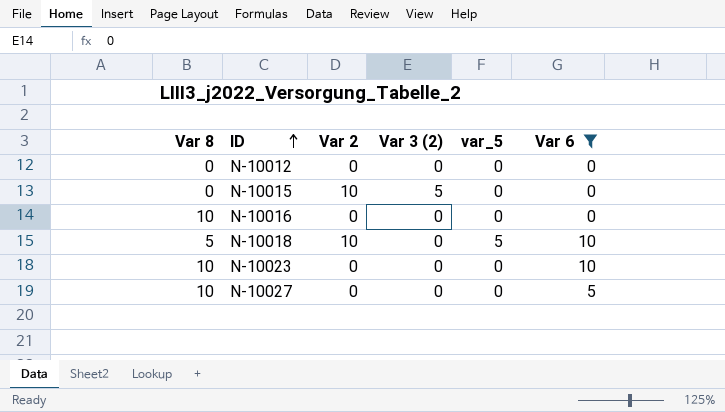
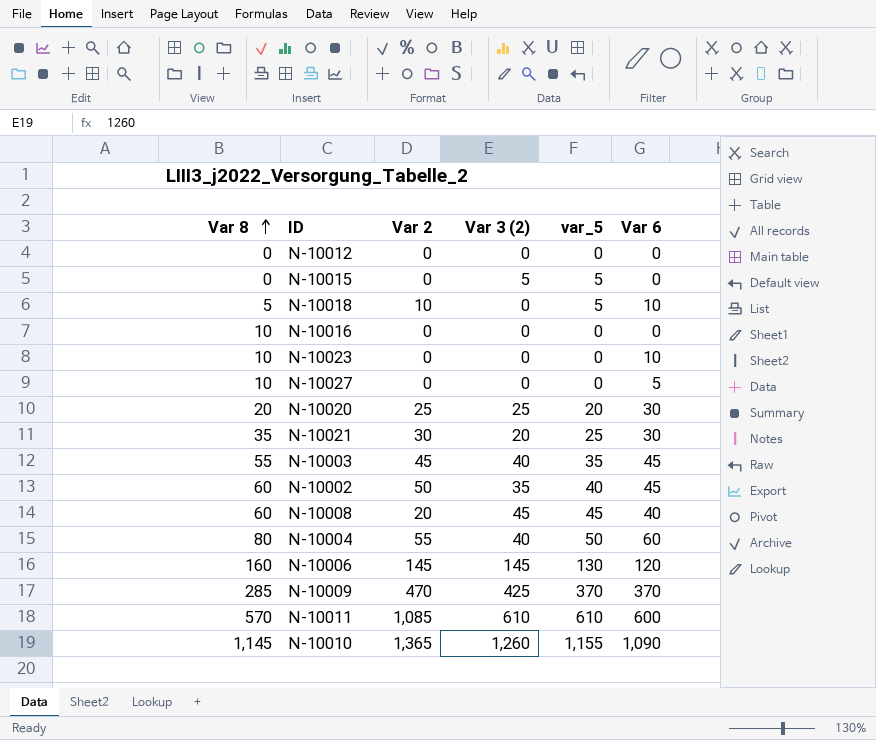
filter: Var 6 <= 10 -> none
row order: ID ascending -> Var 8 ascending
N-10015 | Var 2: 10 -> 0
N-10015 | var_5: 0 -> 5

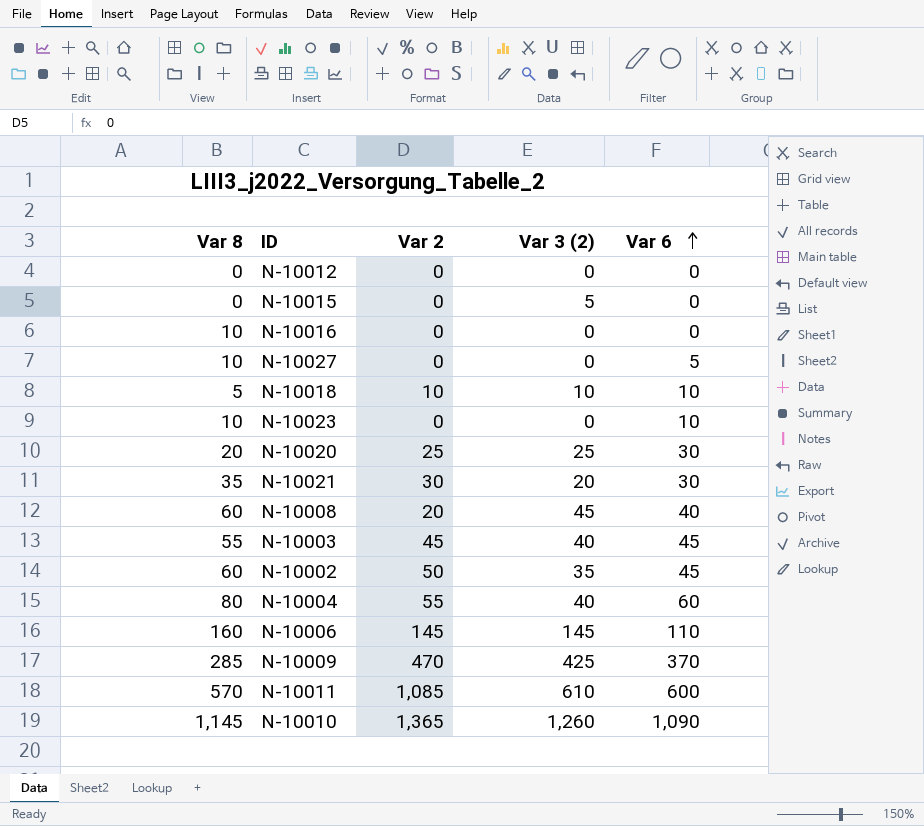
row order: Var 8 ascending -> Var 6 ascending
column var_5 | position: 5 -> none
N-10018 | Var 3 (2): 0 -> 10
N-10006 | Var 6: 120 -> 110

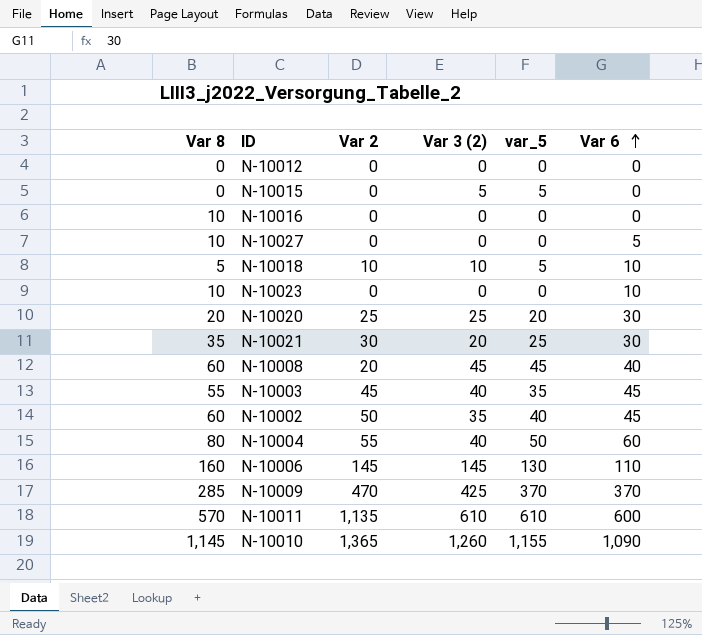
column var_5 | position: none -> 5
N-10011 | Var 2: 1,085 -> 1,135

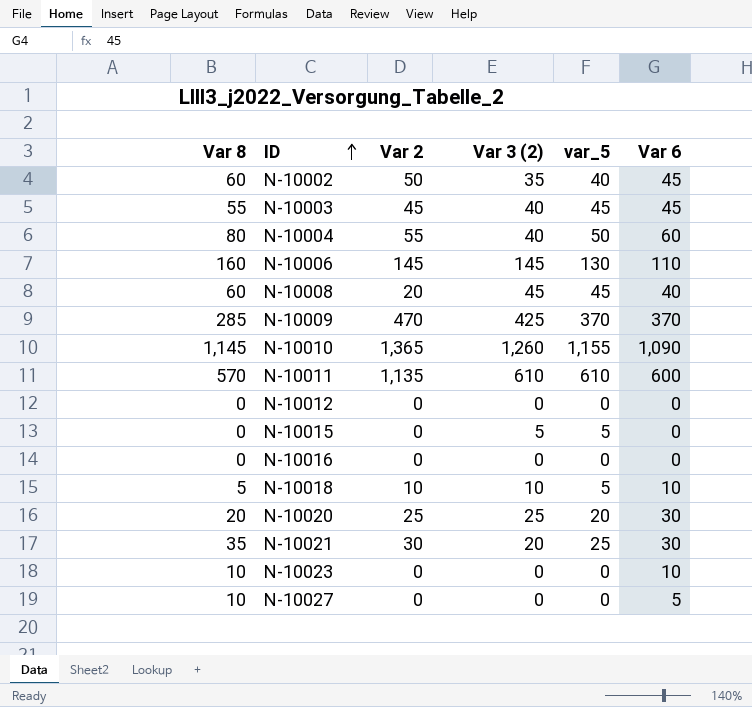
row order: Var 6 ascending -> ID ascending
N-10003 | var_5: 35 -> 45
N-10016 | Var 8: 10 -> 0

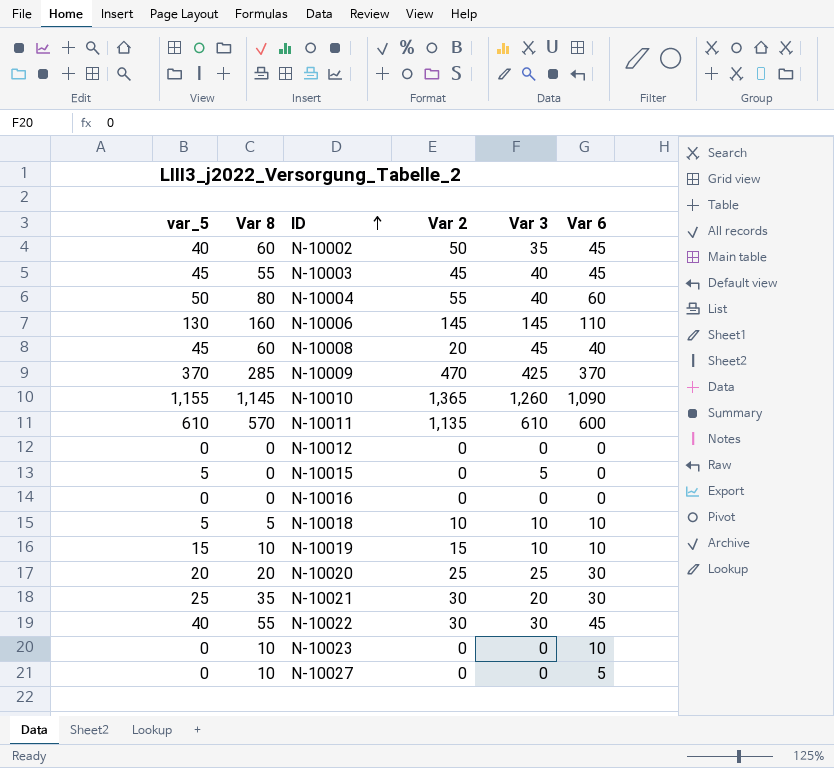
column var_5 | position: 5 -> 1
column name: Var 3 (2) -> Var 3
row N-10019: none -> 15 | 10 | 15 | 10 | 10
row N-10022: none -> 40 | 55 | 30 | 30 | 45

